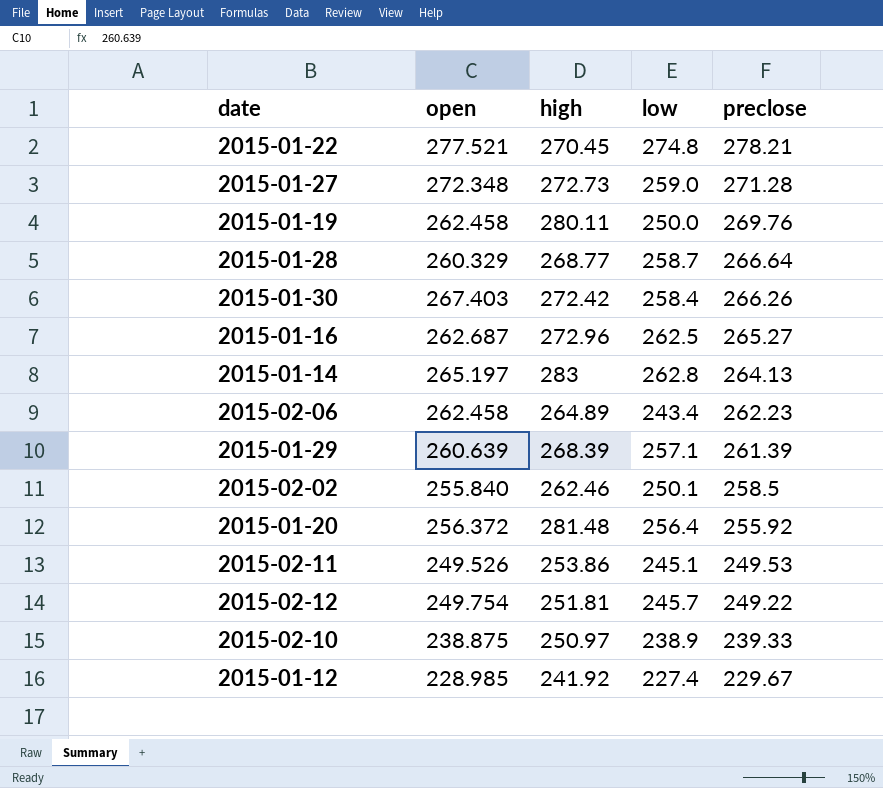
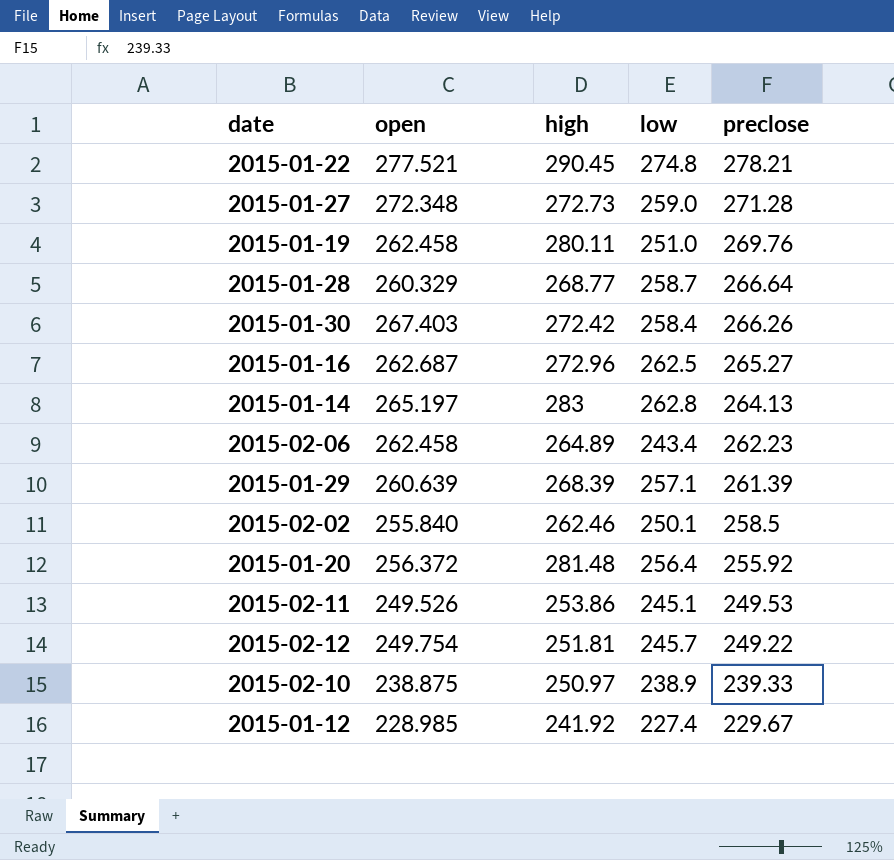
2015-01-22 | high: 270.45 -> 290.45
2015-01-19 | low: 250.0 -> 251.0

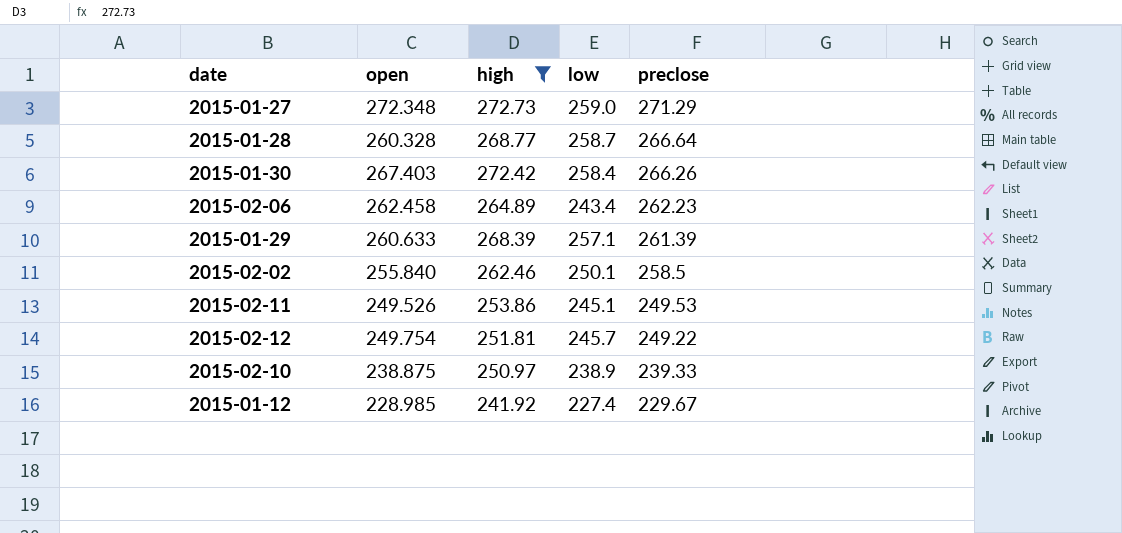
filter: none -> high <= 272.73
2015-01-27 | preclose: 271.28 -> 271.29
2015-01-28 | open: 260.329 -> 260.328
2015-01-29 | open: 260.639 -> 260.633

